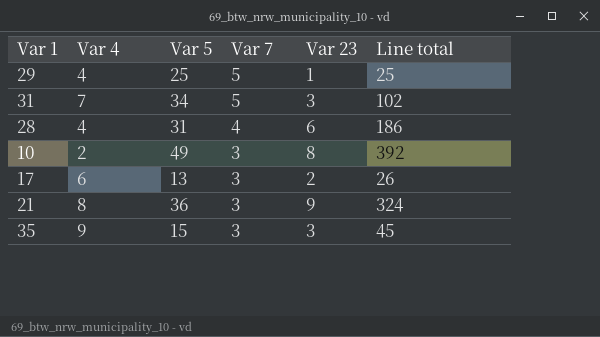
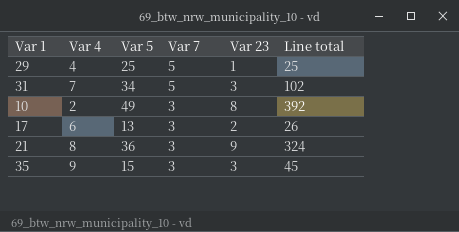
row 28: 4 | 31 | 4 | 6 | 186 -> none

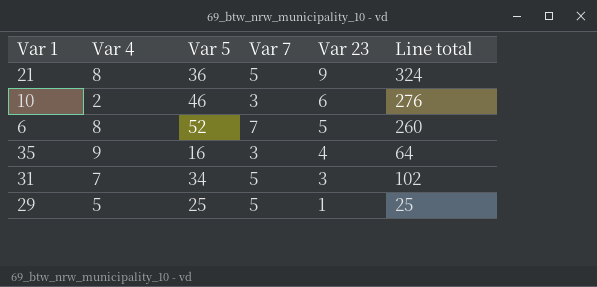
row order: Var 7 descending -> Var 23 descending
row 17: 6 | 13 | 3 | 2 | 26 -> none
21 | Var 7: 3 -> 5
10 | Var 5: 49 -> 46
10 | Var 23: 8 -> 6
10 | Line total: 392 -> 276
row 6: none -> 8 | 52 | 7 | 5 | 260
35 | Var 5: 15 -> 16
35 | Var 23: 3 -> 4
35 | Line total: 45 -> 64
29 | Var 4: 4 -> 5

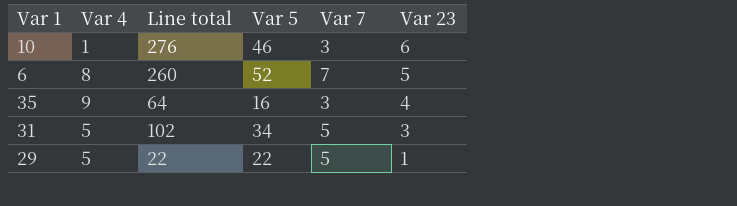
column Line total | position: 6 -> 3
row 21: 8 | 36 | 5 | 9 | 324 -> none
10 | Var 4: 2 -> 1
31 | Var 4: 7 -> 5
29 | Line total: 25 -> 22
29 | Var 5: 25 -> 22

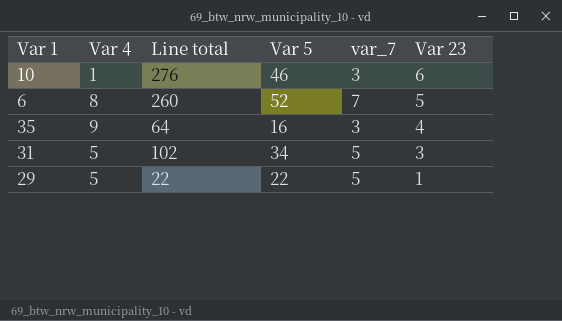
column name: Var 7 -> var_7

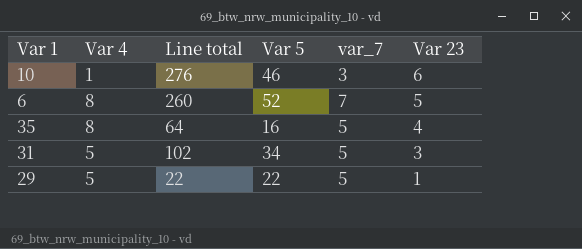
35 | Var 4: 9 -> 8
35 | var_7: 3 -> 5

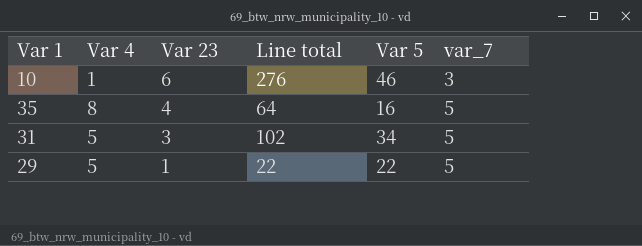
column Var 23 | position: 6 -> 3
row 6: 8 | 260 | 52 | 7 | 5 -> none

